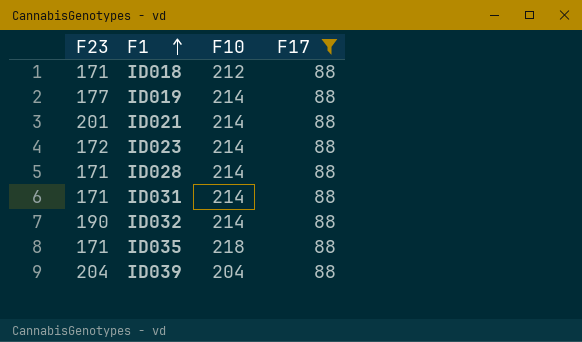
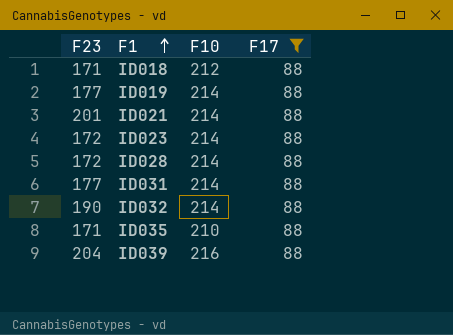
ID028 | F23: 171 -> 172
ID031 | F23: 171 -> 177
ID035 | F10: 218 -> 210
ID039 | F10: 204 -> 216

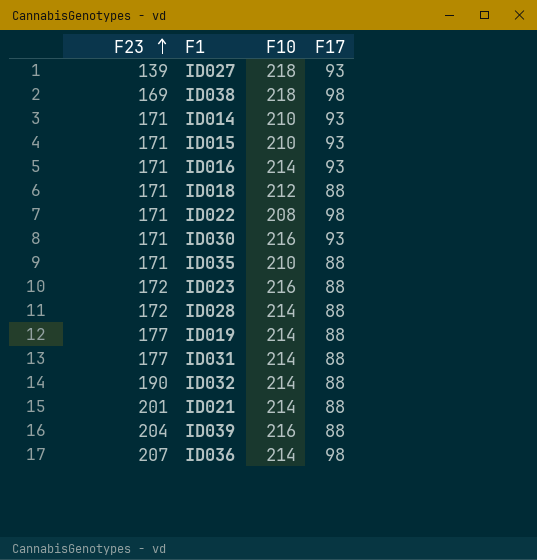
filter: F17 = 88 -> none
row order: F1 ascending -> F23 ascending
ID023 | F10: 214 -> 216

